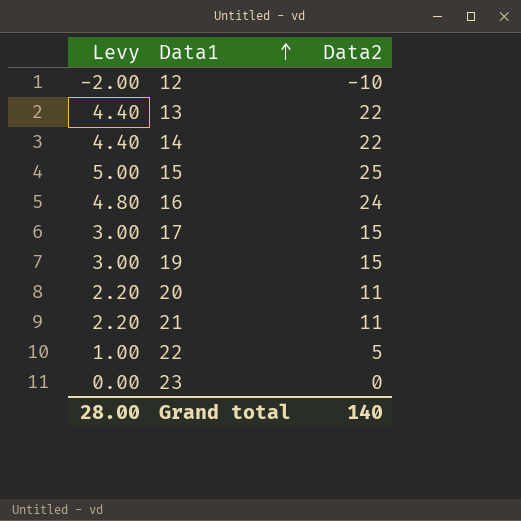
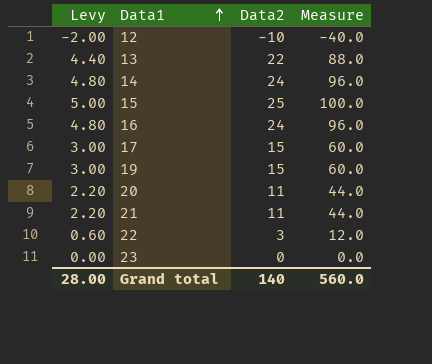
column Measure | formula: none -> [Data2] * 4
14 | Levy: 4.40 -> 4.80
14 | Data2: 22 -> 24
22 | Levy: 1.00 -> 0.60
22 | Data2: 5 -> 3

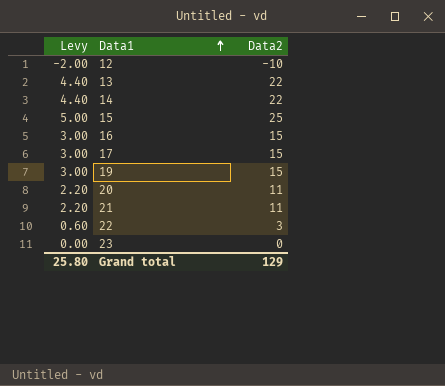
column Measure | formula: [Data2] * 4 -> none
14 | Levy: 4.80 -> 4.40
14 | Data2: 24 -> 22
16 | Levy: 4.80 -> 3.00
16 | Data2: 24 -> 15
Grand total | Levy: 28.00 -> 25.80
Grand total | Data2: 140 -> 129

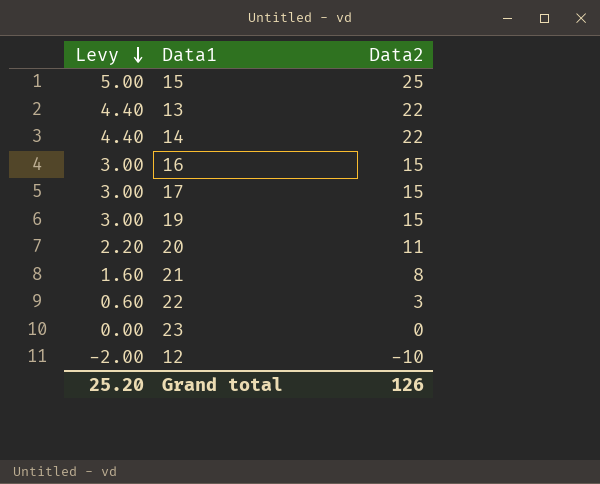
row order: Data1 ascending -> Levy descending
21 | Levy: 2.20 -> 1.60
21 | Data2: 11 -> 8
Grand total | Levy: 25.80 -> 25.20
Grand total | Data2: 129 -> 126

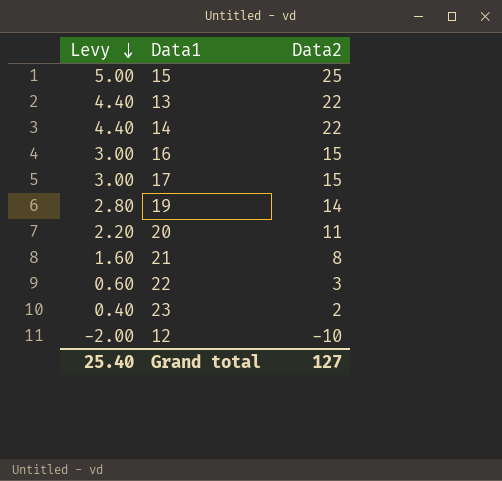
19 | Levy: 3.00 -> 2.80
19 | Data2: 15 -> 14
23 | Levy: 0.00 -> 0.40
23 | Data2: 0 -> 2
Grand total | Levy: 25.20 -> 25.40
Grand total | Data2: 126 -> 127

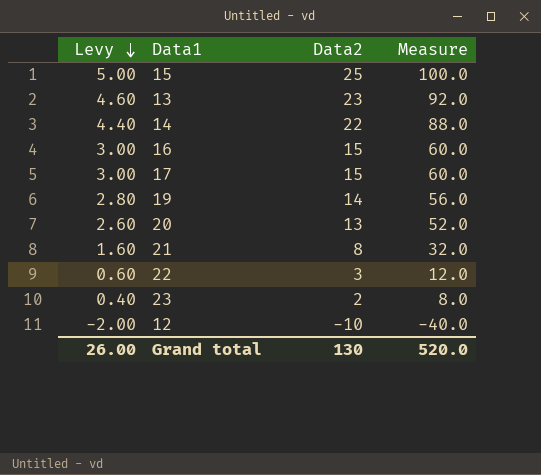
column Measure | formula: none -> [Data2] * 4
13 | Levy: 4.40 -> 4.60
13 | Data2: 22 -> 23
20 | Levy: 2.20 -> 2.60
20 | Data2: 11 -> 13
Grand total | Levy: 25.40 -> 26.00
Grand total | Data2: 127 -> 130

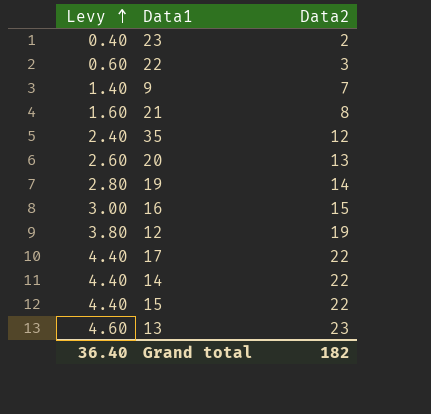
row order: Levy descending -> Levy ascending
column Measure | formula: [Data2] * 4 -> none
row 9: none -> 1.40 | 7
row 35: none -> 2.40 | 12
12 | Levy: -2.00 -> 3.80
12 | Data2: -10 -> 19
17 | Levy: 3.00 -> 4.40
17 | Data2: 15 -> 22
15 | Levy: 5.00 -> 4.40
15 | Data2: 25 -> 22
Grand total | Levy: 26.00 -> 36.40
Grand total | Data2: 130 -> 182

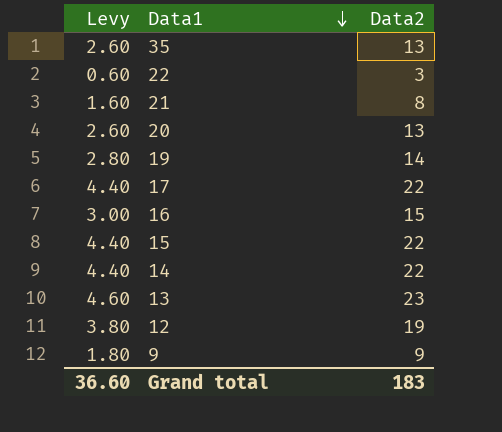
row order: Levy ascending -> Data1 descending
row 23: 0.40 | 2 -> none
35 | Levy: 2.40 -> 2.60
35 | Data2: 12 -> 13
9 | Levy: 1.40 -> 1.80
9 | Data2: 7 -> 9
Grand total | Levy: 36.40 -> 36.60
Grand total | Data2: 182 -> 183

